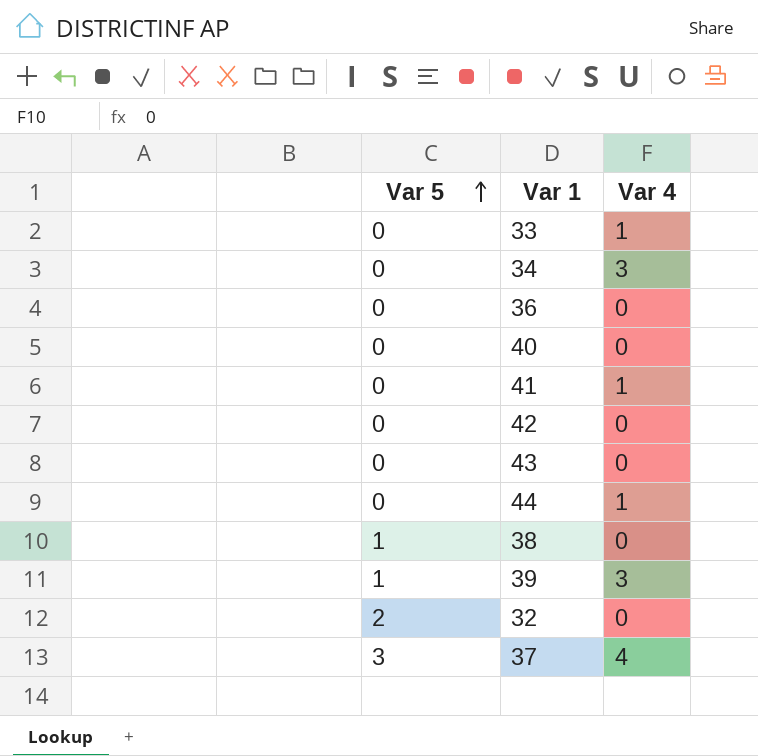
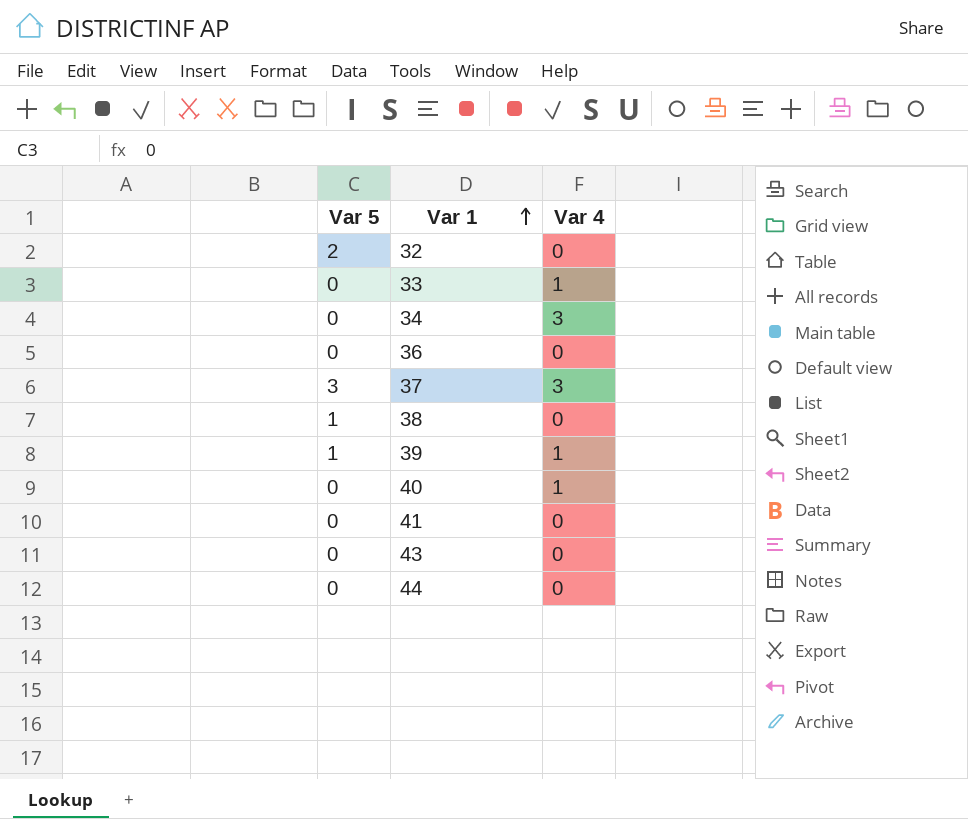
row order: Var 5 ascending -> Var 1 ascending
row 42: 0 | 0 -> none
37 | Var 4: 4 -> 3
39 | Var 4: 3 -> 1
40 | Var 4: 0 -> 1
41 | Var 4: 1 -> 0
44 | Var 4: 1 -> 0

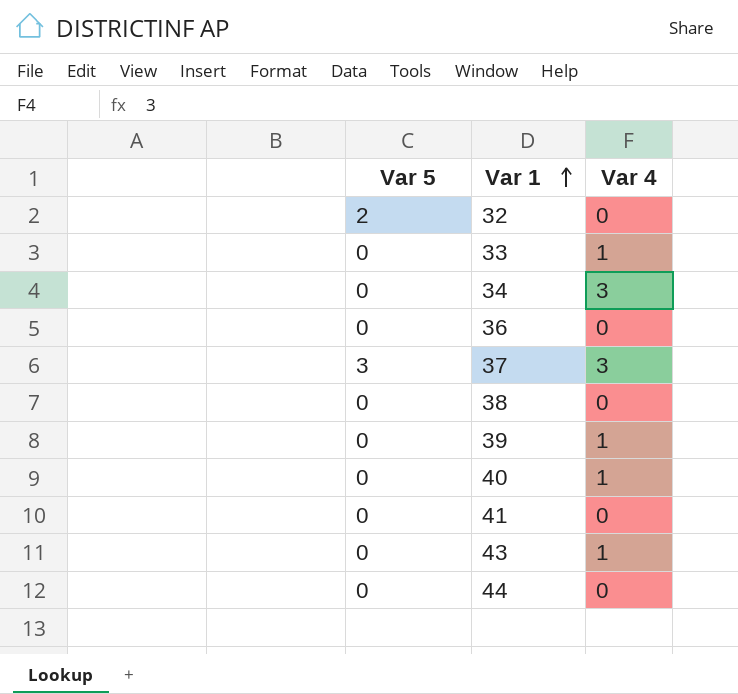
38 | Var 5: 1 -> 0
39 | Var 5: 1 -> 0
43 | Var 4: 0 -> 1

